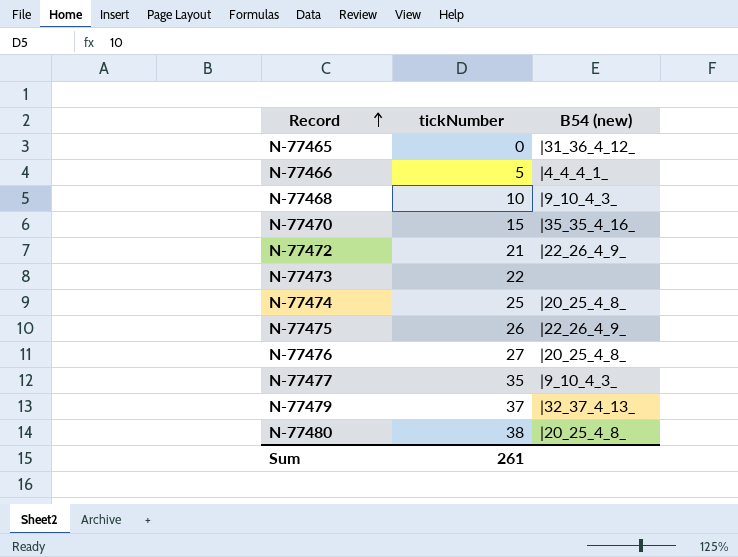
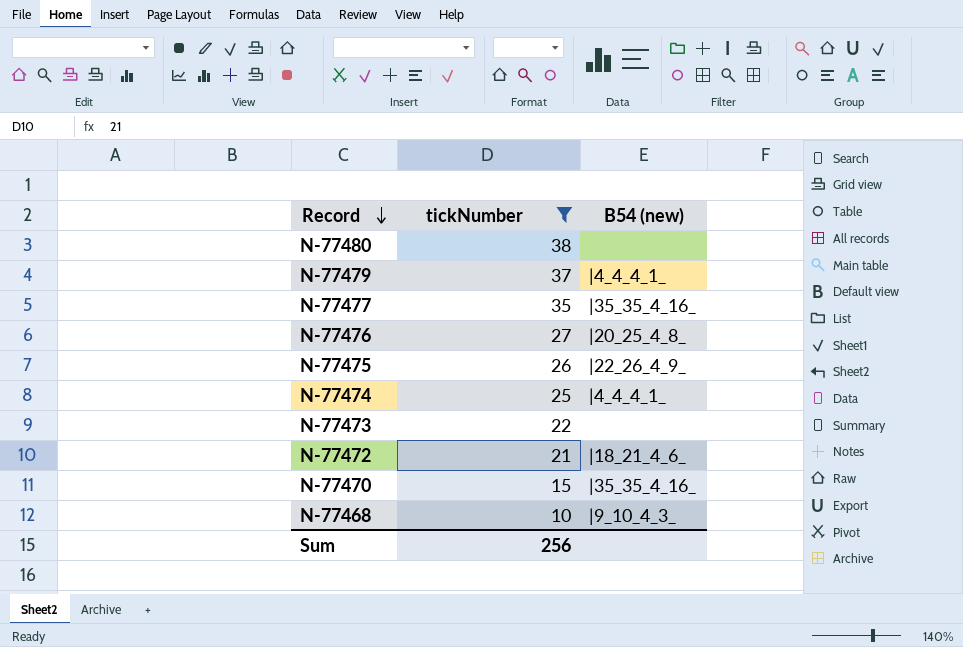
filter: none -> tickNumber >= 10
row order: Record ascending -> Record descending
N-77480 | B54 (new): |20_25_4_8_ -> none
N-77479 | B54 (new): |32_37_4_13_ -> |4_4_4_1_
N-77477 | B54 (new): |9_10_4_3_ -> |35_35_4_16_
N-77474 | B54 (new): |20_25_4_8_ -> |4_4_4_1_
N-77472 | B54 (new): |22_26_4_9_ -> |18_21_4_6_
Sum | tickNumber: 261 -> 256

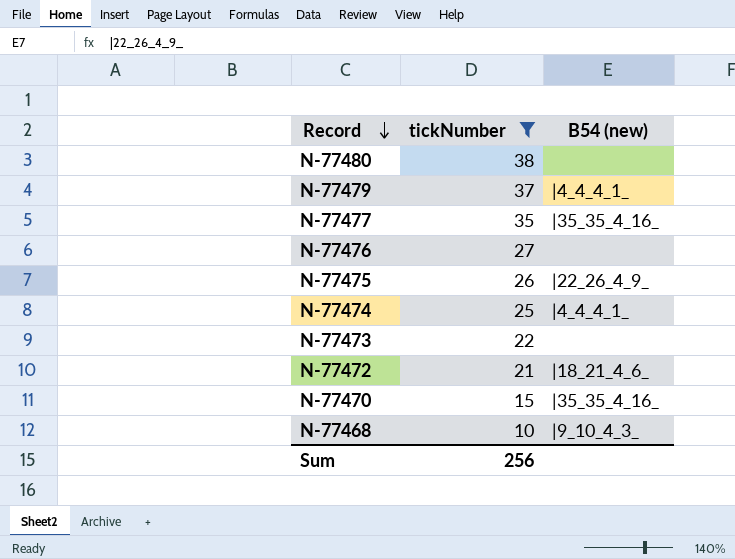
N-77476 | B54 (new): |20_25_4_8_ -> none

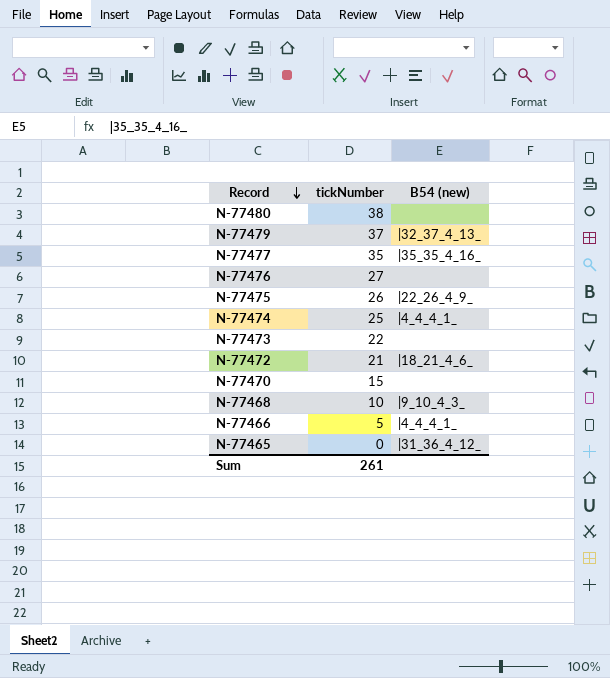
filter: tickNumber >= 10 -> none
N-77479 | B54 (new): |4_4_4_1_ -> |32_37_4_13_
N-77470 | B54 (new): |35_35_4_16_ -> none
Sum | tickNumber: 256 -> 261

